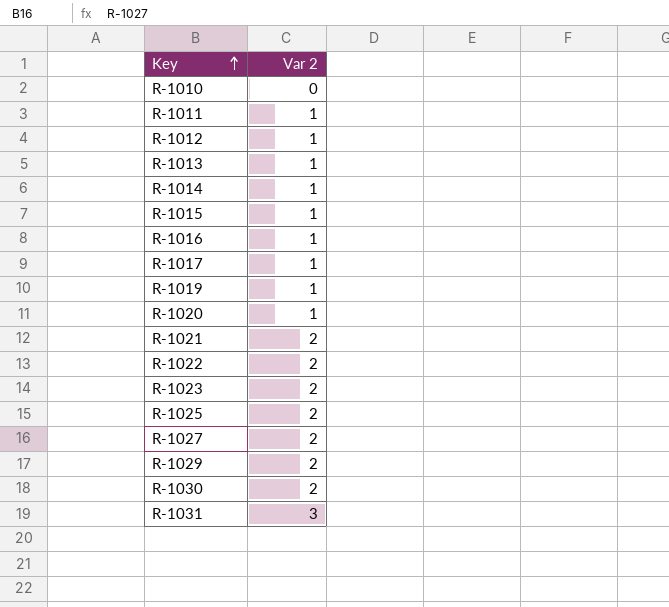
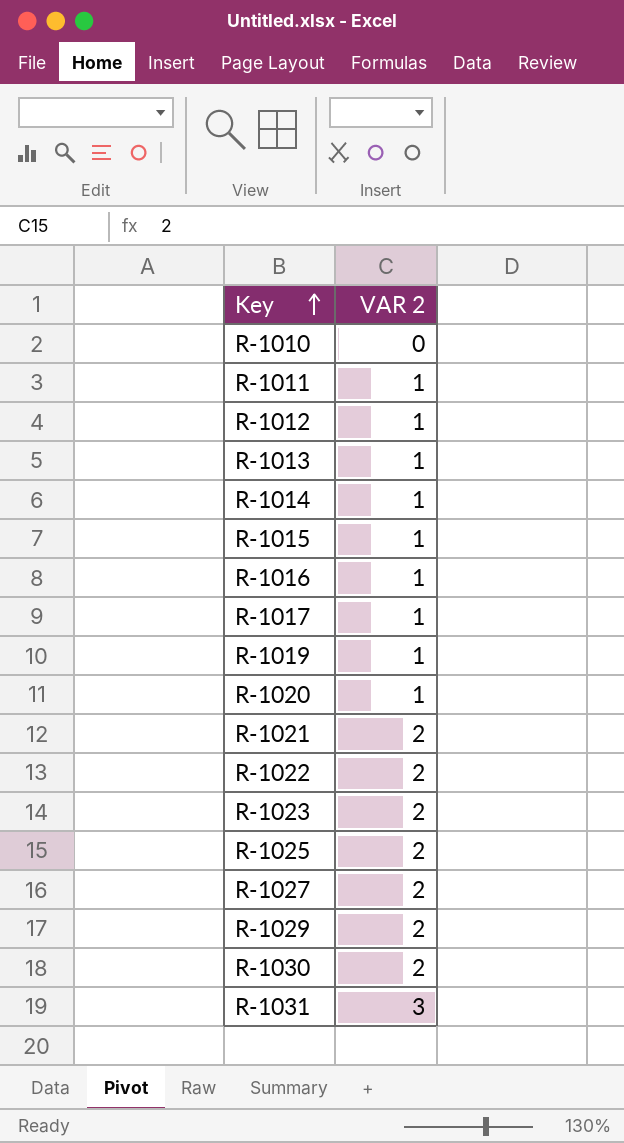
column name: Var 2 -> VAR 2

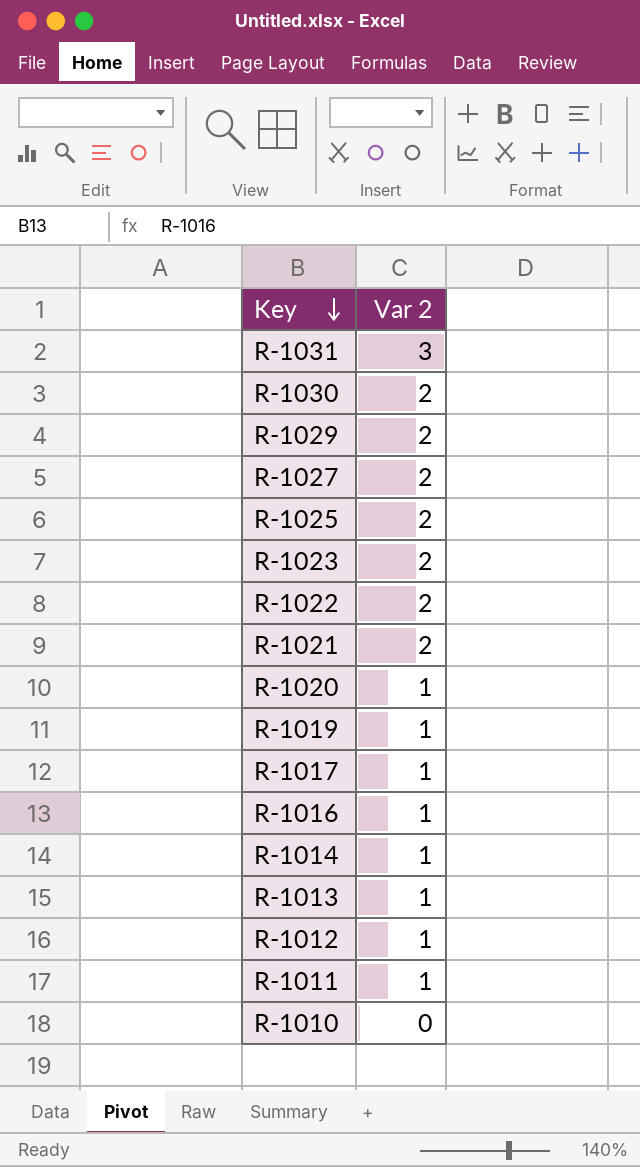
row order: Key ascending -> Key descending
column name: VAR 2 -> Var 2
row R-1015: 1 -> none

